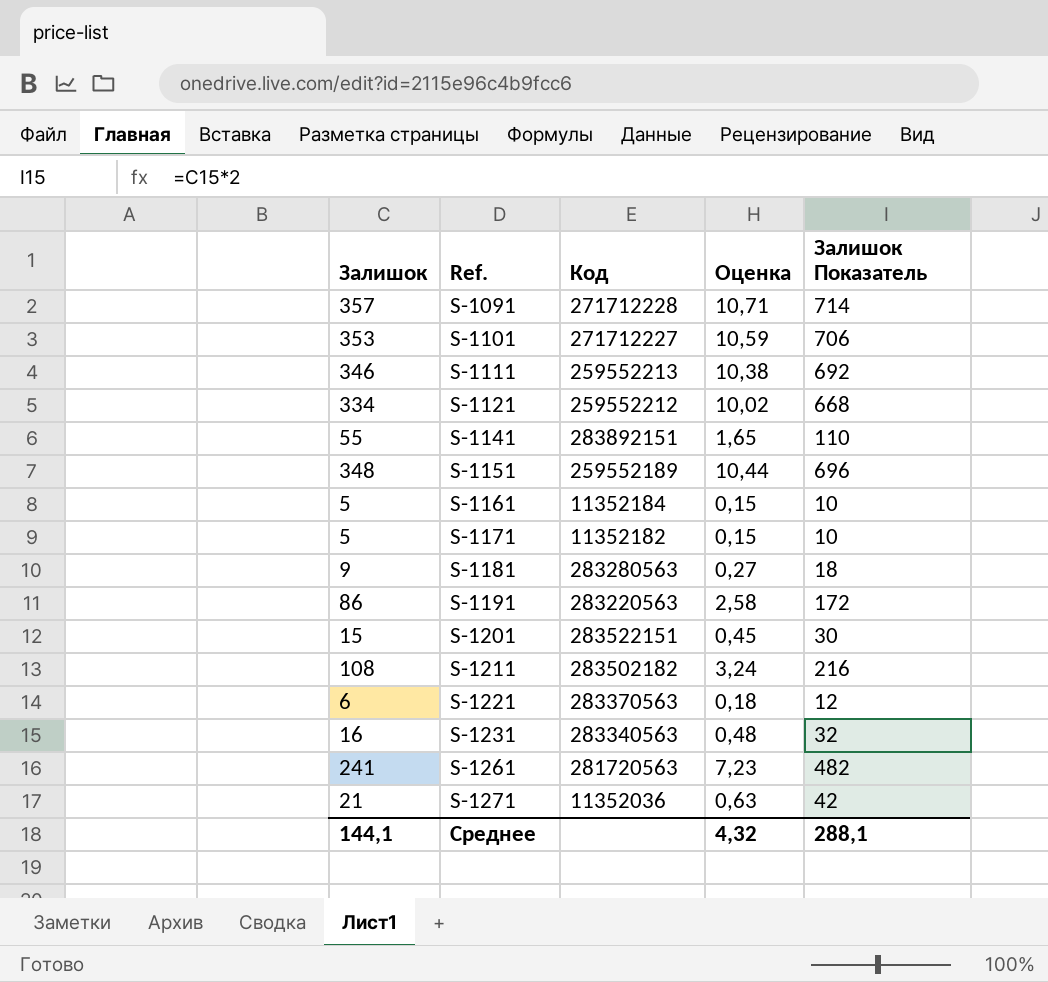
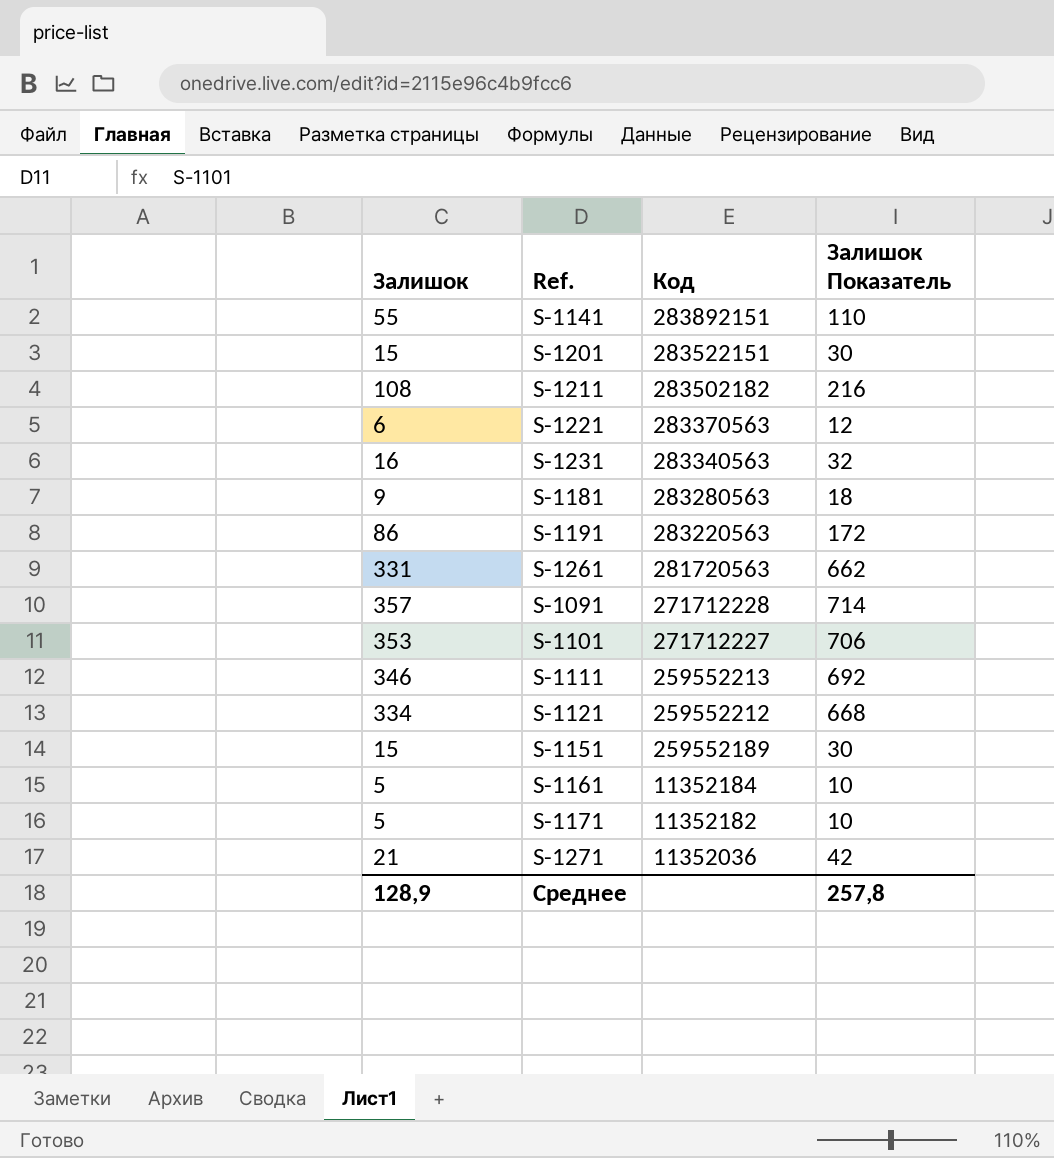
row order: Ref. ascending -> Код descending
column Оценка | formula: [Залишок] * 0,03 -> none
S-1261 | Залишок: 241 -> 331
S-1261 | Залишок Показатель: 482 -> 662
S-1151 | Залишок: 348 -> 15
S-1151 | Залишок Показатель: 696 -> 30
Среднее | Залишок: 144,1 -> 128,9
Среднее | Залишок Показатель: 288,1 -> 257,8

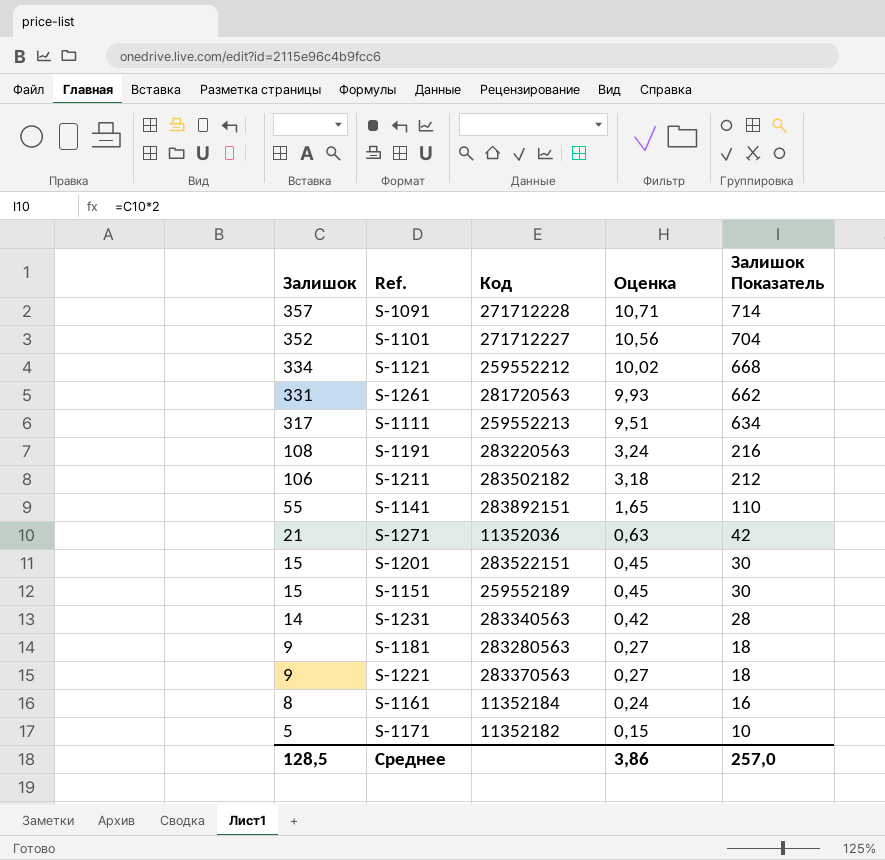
row order: Код descending -> Залишок descending
column Оценка | formula: none -> [Залишок] * 0,03
S-1101 | Залишок: 353 -> 352
S-1101 | Залишок Показатель: 706 -> 704
S-1111 | Залишок: 346 -> 317
S-1111 | Залишок Показатель: 692 -> 634
S-1191 | Залишок: 86 -> 108
S-1191 | Залишок Показатель: 172 -> 216
S-1211 | Залишок: 108 -> 106
S-1211 | Залишок Показатель: 216 -> 212
S-1231 | Залишок: 16 -> 14
S-1231 | Залишок Показатель: 32 -> 28
S-1221 | Залишок: 6 -> 9
S-1221 | Залишок Показатель: 12 -> 18
S-1161 | Залишок: 5 -> 8
S-1161 | Залишок Показатель: 10 -> 16
Среднее | Залишок: 128,9 -> 128,5
Среднее | Залишок Показатель: 257,8 -> 257,0

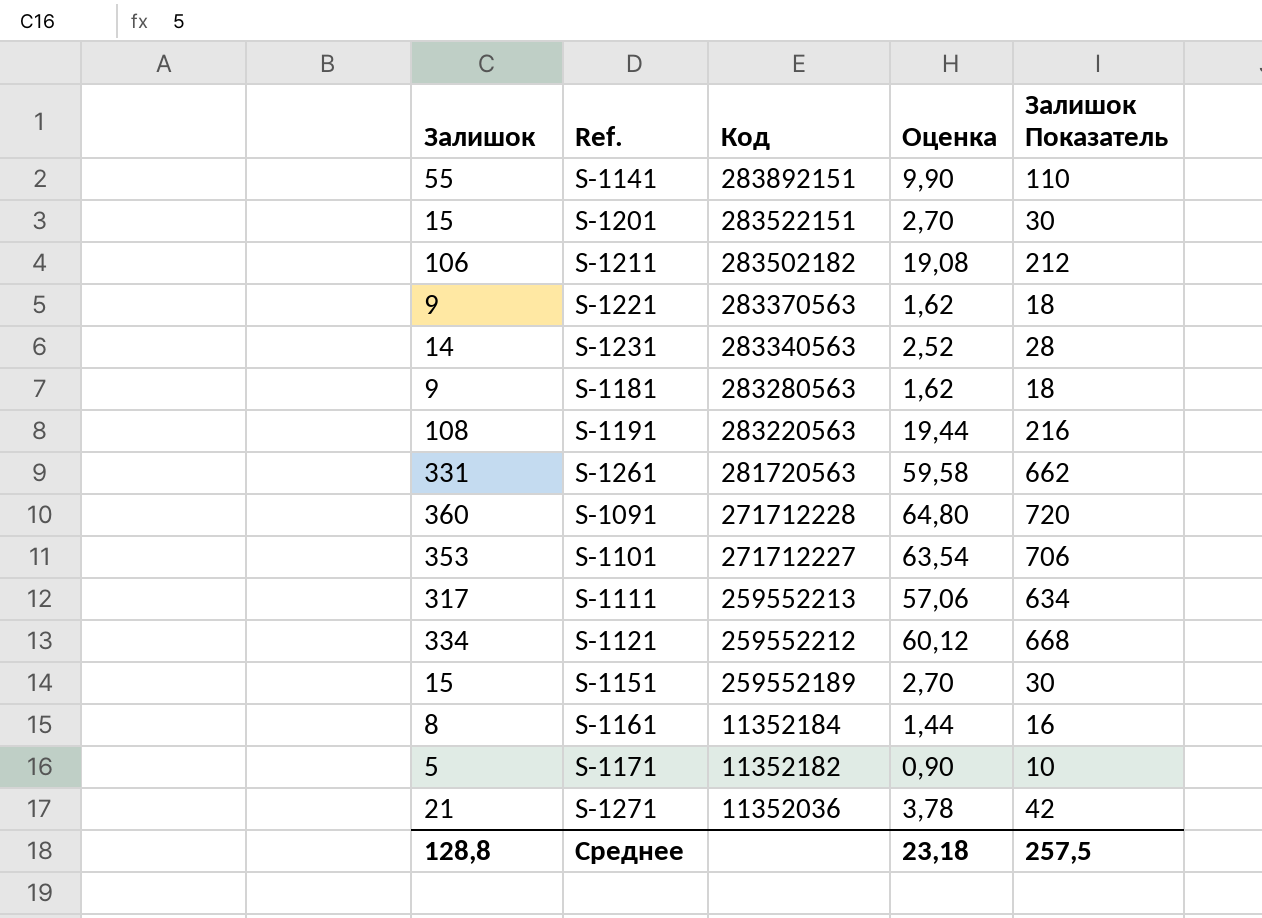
row order: Залишок descending -> Код descending
column Оценка | formula: [Залишок] * 0,03 -> [Залишок] * 0,18
S-1091 | Залишок: 357 -> 360
S-1091 | Залишок Показатель: 714 -> 720
S-1101 | Залишок: 352 -> 353
S-1101 | Залишок Показатель: 704 -> 706
Среднее | Залишок: 128,5 -> 128,8
Среднее | Оценка: 3,86 -> 23,18
Среднее | Залишок Показатель: 257,0 -> 257,5

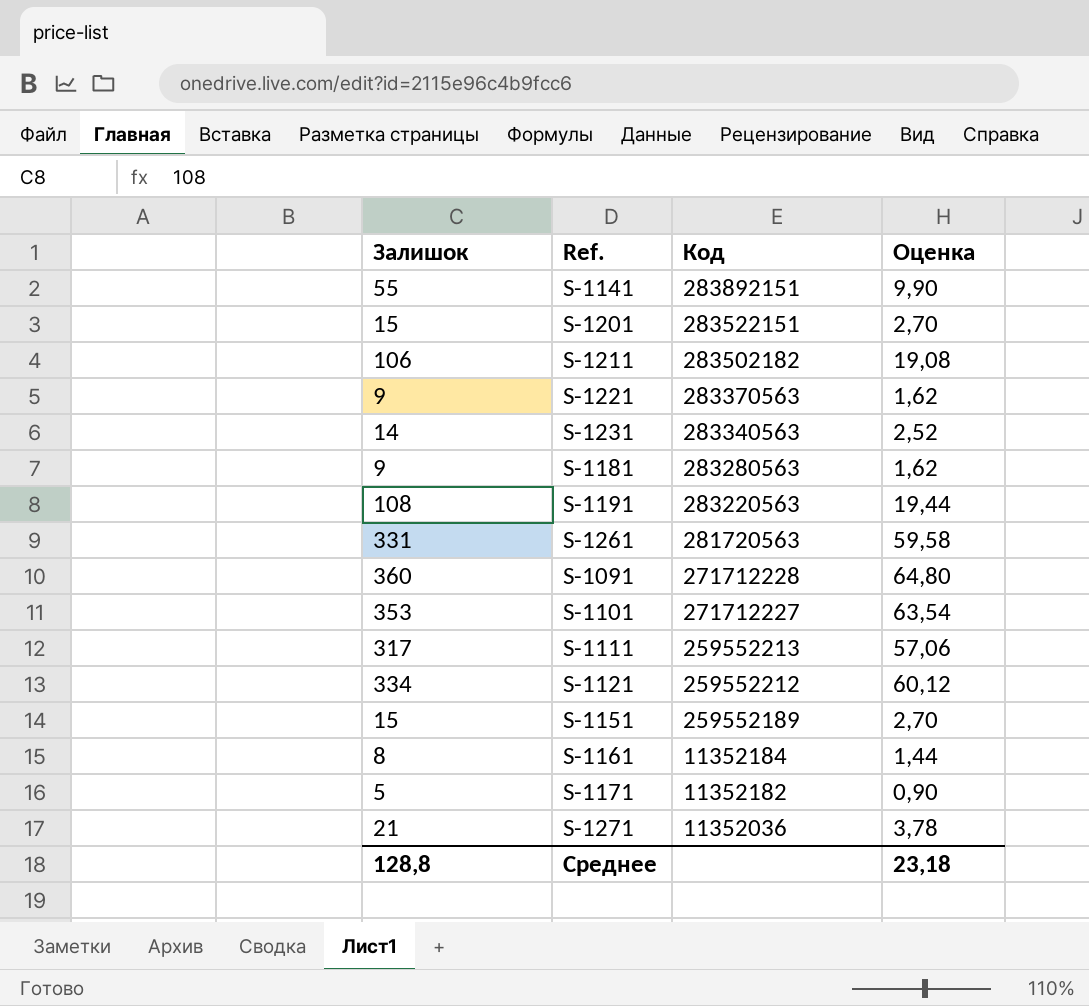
column Залишок Показатель | formula: [Залишок] * 2 -> none

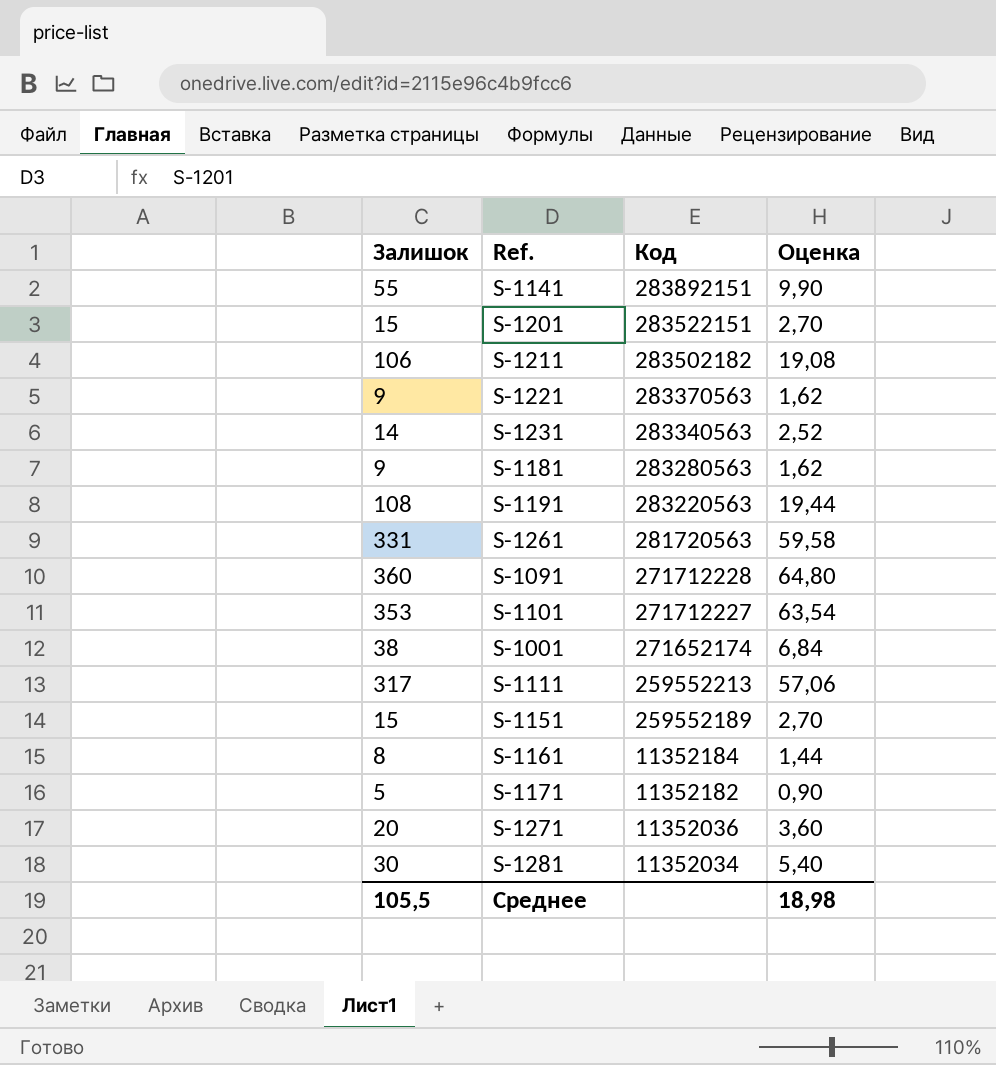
row S-1121: 334 | 259552212 | 60,12 -> none
row S-1001: none -> 38 | 271652174 | 6,84
S-1271 | Залишок: 21 -> 20
S-1271 | Оценка: 3,78 -> 3,60
row S-1281: none -> 30 | 11352034 | 5,40
Среднее | Залишок: 128,8 -> 105,5
Среднее | Оценка: 23,18 -> 18,98

